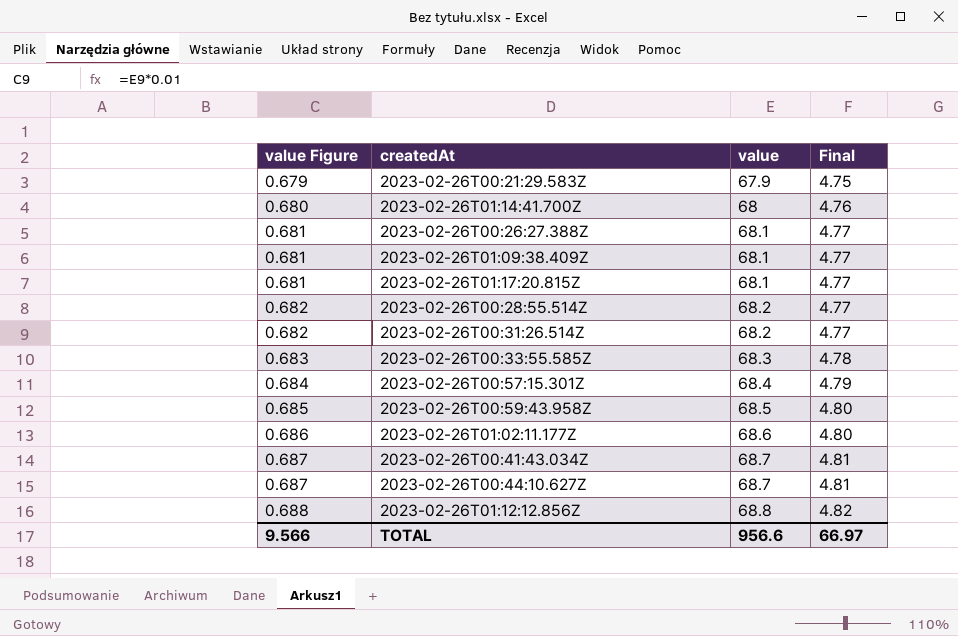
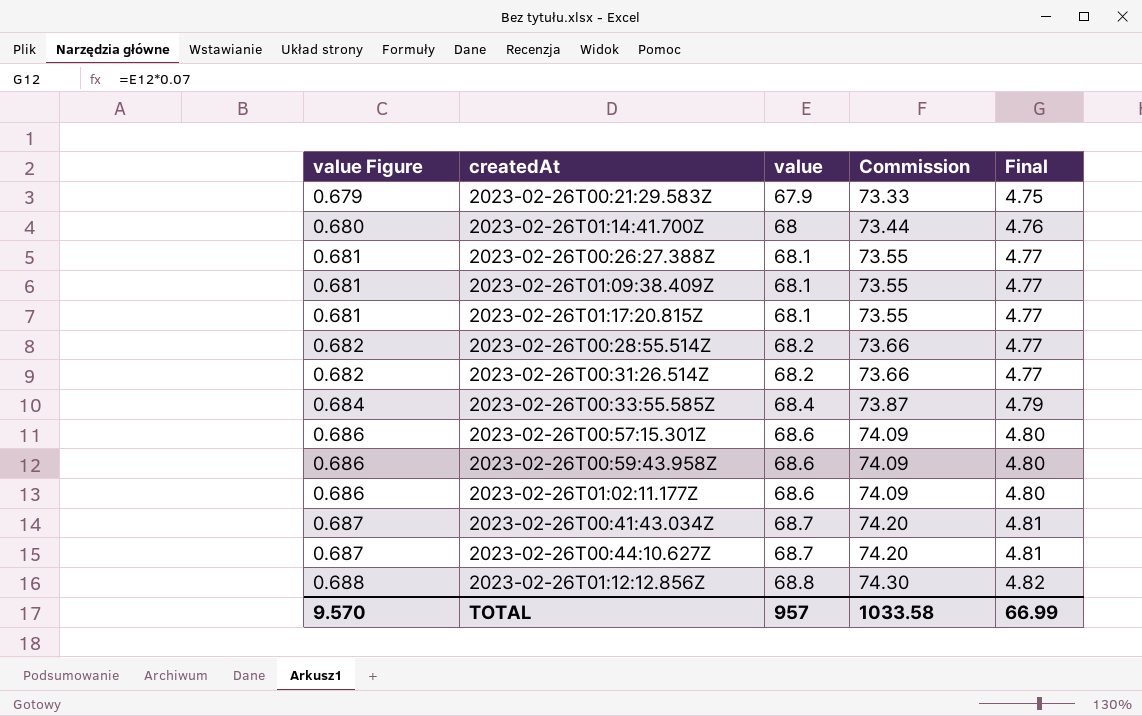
column Commission | formula: none -> [value] * 1.08
2023-02-26T00:33:55.585Z | value Figure: 0.683 -> 0.684
2023-02-26T00:33:55.585Z | value: 68.3 -> 68.4
2023-02-26T00:33:55.585Z | Final: 4.78 -> 4.79
2023-02-26T00:57:15.301Z | value Figure: 0.684 -> 0.686
2023-02-26T00:57:15.301Z | value: 68.4 -> 68.6
2023-02-26T00:57:15.301Z | Final: 4.79 -> 4.80
2023-02-26T00:59:43.958Z | value Figure: 0.685 -> 0.686
2023-02-26T00:59:43.958Z | value: 68.5 -> 68.6
TOTAL | value Figure: 9.566 -> 9.570
TOTAL | value: 956.6 -> 957
TOTAL | Final: 66.97 -> 66.99

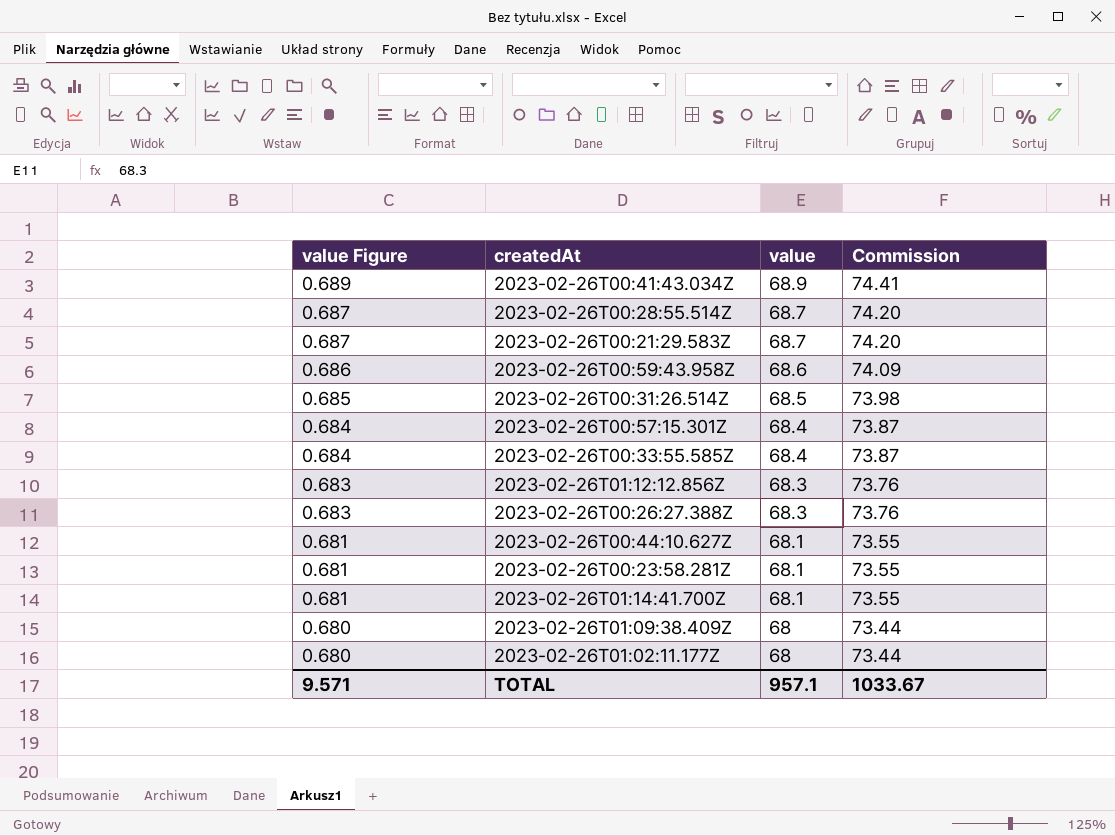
row order: value Figure ascending -> value Figure descending
column Final | formula: [value] * 0.07 -> none
row 2023-02-26T01:17:20.815Z: 0.681 | 68.1 | 73.55 | 4.77 -> none
2023-02-26T00:41:43.034Z | value Figure: 0.687 -> 0.689
2023-02-26T00:41:43.034Z | value: 68.7 -> 68.9
2023-02-26T00:41:43.034Z | Commission: 74.20 -> 74.41
2023-02-26T00:28:55.514Z | value Figure: 0.682 -> 0.687
2023-02-26T00:28:55.514Z | value: 68.2 -> 68.7
2023-02-26T00:28:55.514Z | Commission: 73.66 -> 74.20
2023-02-26T00:21:29.583Z | value Figure: 0.679 -> 0.687
2023-02-26T00:21:29.583Z | value: 67.9 -> 68.7
2023-02-26T00:21:29.583Z | Commission: 73.33 -> 74.20
2023-02-26T00:31:26.514Z | value Figure: 0.682 -> 0.685
2023-02-26T00:31:26.514Z | value: 68.2 -> 68.5
2023-02-26T00:31:26.514Z | Commission: 73.66 -> 73.98
2023-02-26T00:57:15.301Z | value Figure: 0.686 -> 0.684
2023-02-26T00:57:15.301Z | value: 68.6 -> 68.4
2023-02-26T00:57:15.301Z | Commission: 74.09 -> 73.87
2023-02-26T01:12:12.856Z | value Figure: 0.688 -> 0.683
2023-02-26T01:12:12.856Z | value: 68.8 -> 68.3
2023-02-26T01:12:12.856Z | Commission: 74.30 -> 73.76
2023-02-26T00:26:27.388Z | value Figure: 0.681 -> 0.683
2023-02-26T00:26:27.388Z | value: 68.1 -> 68.3
2023-02-26T00:26:27.388Z | Commission: 73.55 -> 73.76
2023-02-26T00:44:10.627Z | value Figure: 0.687 -> 0.681
2023-02-26T00:44:10.627Z | value: 68.7 -> 68.1
2023-02-26T00:44:10.627Z | Commission: 74.20 -> 73.55
row 2023-02-26T00:23:58.281Z: none -> 0.681 | 68.1 | 73.55
2023-02-26T01:14:41.700Z | value Figure: 0.680 -> 0.681
2023-02-26T01:14:41.700Z | value: 68 -> 68.1
2023-02-26T01:14:41.700Z | Commission: 73.44 -> 73.55
2023-02-26T01:09:38.409Z | value Figure: 0.681 -> 0.680
2023-02-26T01:09:38.409Z | value: 68.1 -> 68
2023-02-26T01:09:38.409Z | Commission: 73.55 -> 73.44
2023-02-26T01:02:11.177Z | value Figure: 0.686 -> 0.680
2023-02-26T01:02:11.177Z | value: 68.6 -> 68
2023-02-26T01:02:11.177Z | Commission: 74.09 -> 73.44
TOTAL | value Figure: 9.570 -> 9.571
TOTAL | value: 957 -> 957.1
TOTAL | Commission: 1033.58 -> 1033.67

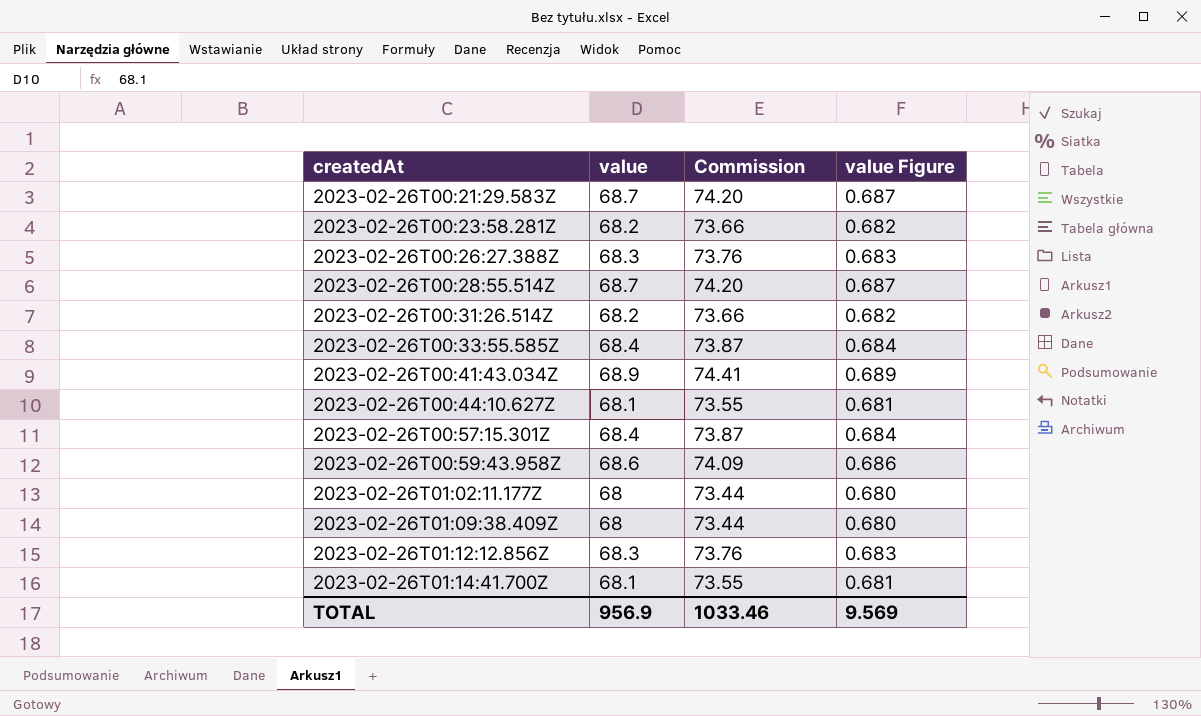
row order: value Figure descending -> createdAt ascending
column value Figure | position: 1 -> 4
2023-02-26T00:23:58.281Z | value: 68.1 -> 68.2
2023-02-26T00:23:58.281Z | Commission: 73.55 -> 73.66
2023-02-26T00:23:58.281Z | value Figure: 0.681 -> 0.682
2023-02-26T00:31:26.514Z | value: 68.5 -> 68.2
2023-02-26T00:31:26.514Z | Commission: 73.98 -> 73.66
2023-02-26T00:31:26.514Z | value Figure: 0.685 -> 0.682
TOTAL | value: 957.1 -> 956.9
TOTAL | Commission: 1033.67 -> 1033.46
TOTAL | value Figure: 9.571 -> 9.569

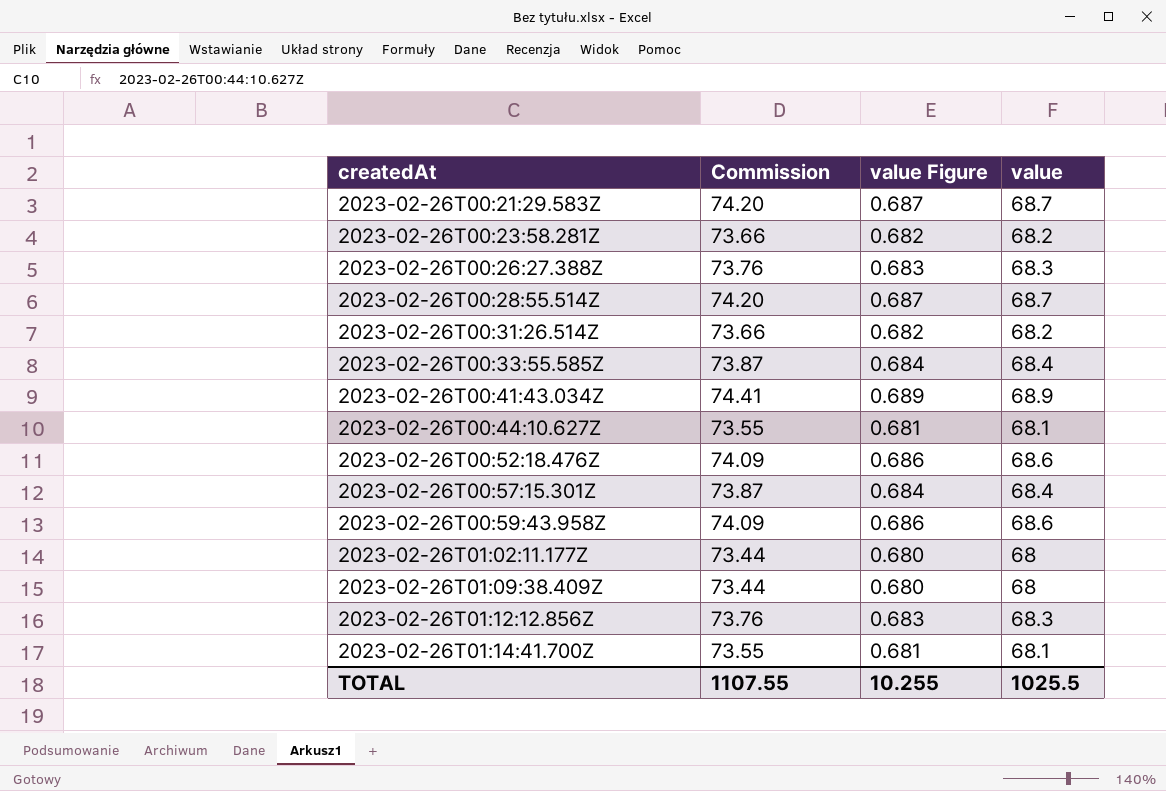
column value | position: 2 -> 4
row 2023-02-26T00:52:18.476Z: none -> 74.09 | 0.686 | 68.6
TOTAL | Commission: 1033.46 -> 1107.55
TOTAL | value Figure: 9.569 -> 10.255
TOTAL | value: 956.9 -> 1025.5

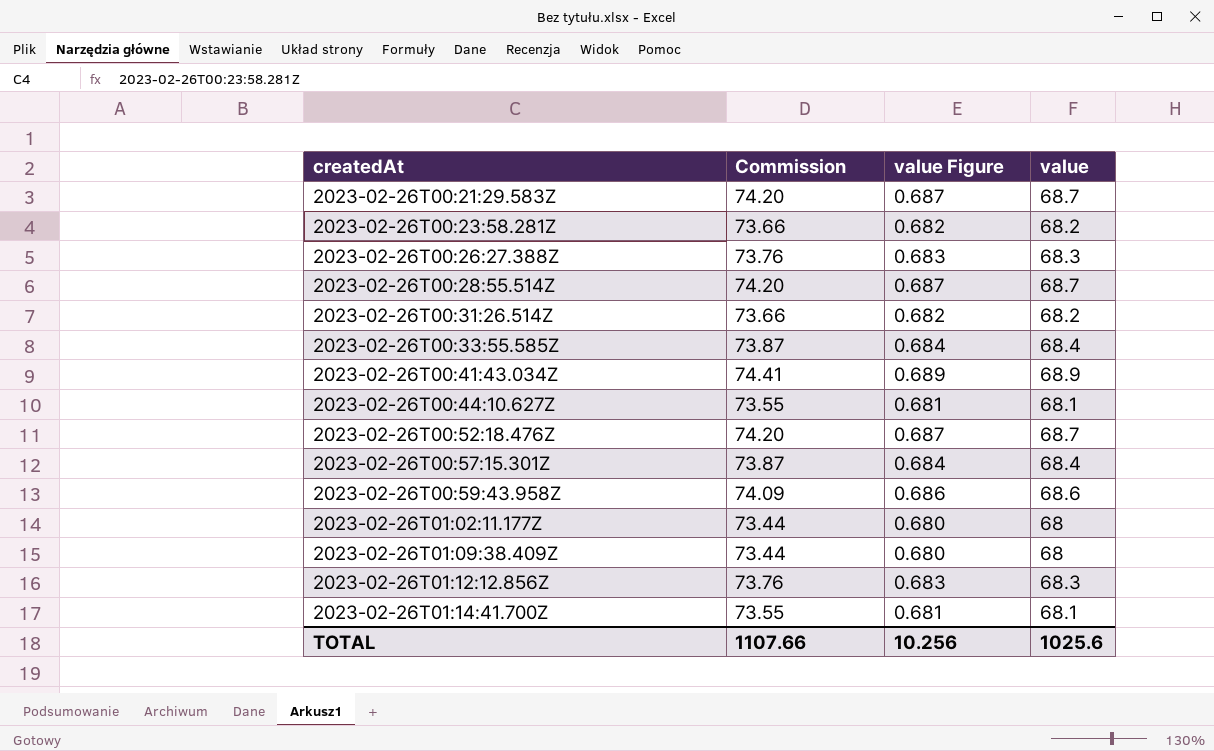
2023-02-26T00:52:18.476Z | Commission: 74.09 -> 74.20
2023-02-26T00:52:18.476Z | value Figure: 0.686 -> 0.687
2023-02-26T00:52:18.476Z | value: 68.6 -> 68.7
TOTAL | Commission: 1107.55 -> 1107.66
TOTAL | value Figure: 10.255 -> 10.256
TOTAL | value: 1025.5 -> 1025.6

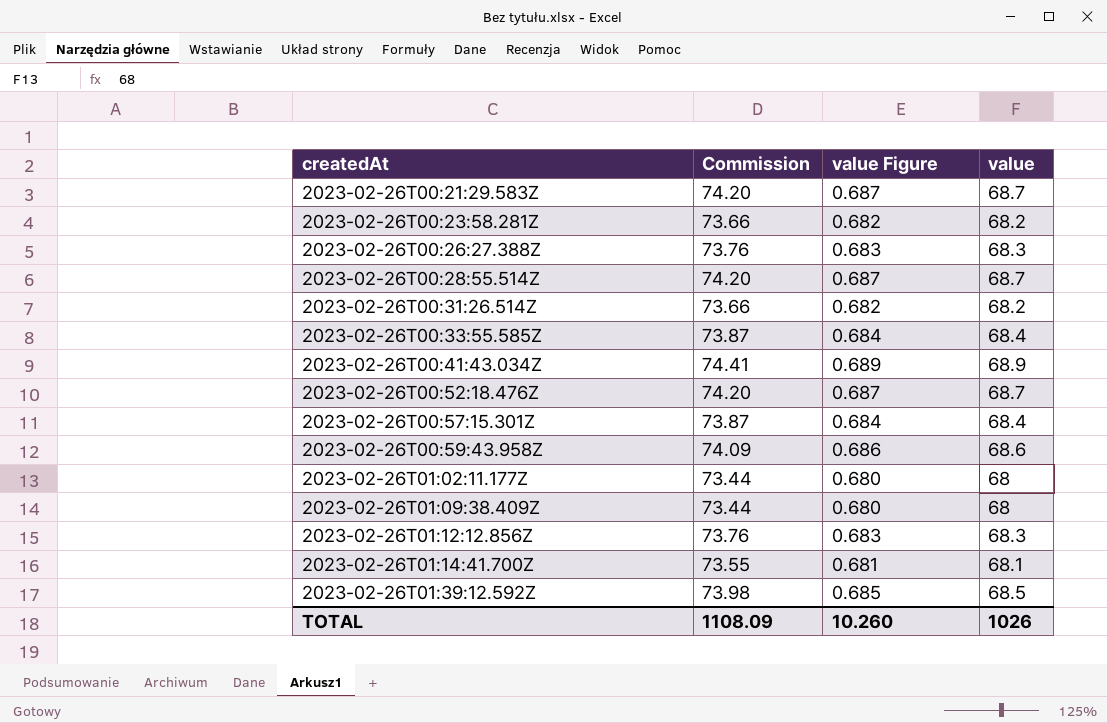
row 2023-02-26T00:44:10.627Z: 73.55 | 0.681 | 68.1 -> none
row 2023-02-26T01:39:12.592Z: none -> 73.98 | 0.685 | 68.5
TOTAL | Commission: 1107.66 -> 1108.09
TOTAL | value Figure: 10.256 -> 10.260
TOTAL | value: 1025.6 -> 1026

